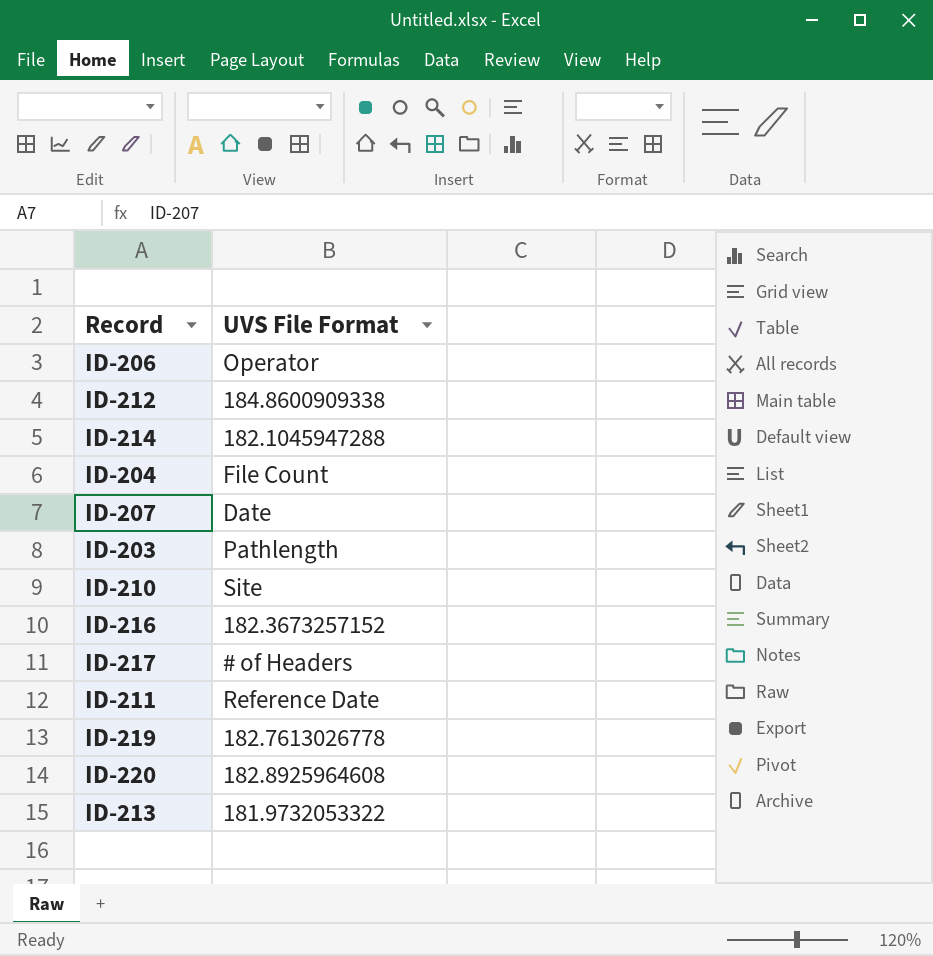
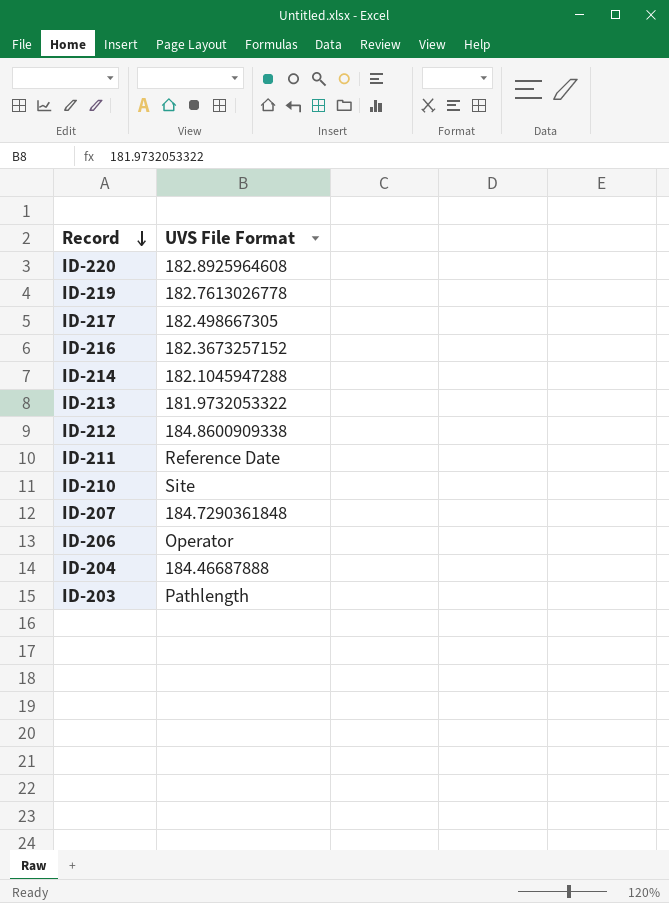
row order: none -> Record descending
ID-217 | UVS File Format: # of Headers -> 182.498667305
ID-207 | UVS File Format: Date -> 184.7290361848
ID-204 | UVS File Format: File Count -> 184.46687888

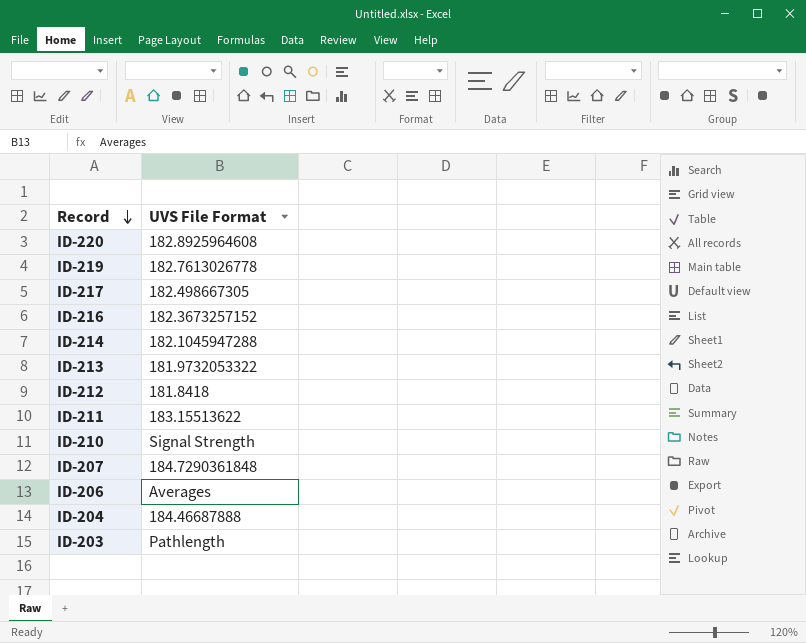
ID-212 | UVS File Format: 184.8600909338 -> 181.8418
ID-211 | UVS File Format: Reference Date -> 183.15513622
ID-210 | UVS File Format: Site -> Signal Strength
ID-206 | UVS File Format: Operator -> Averages

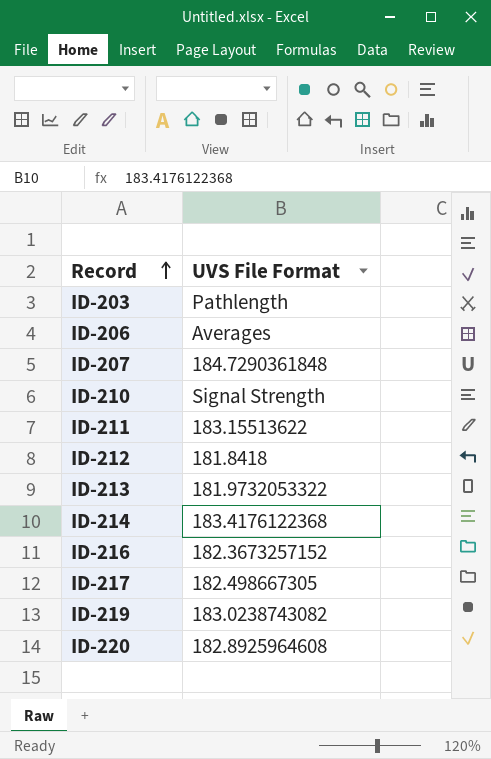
row order: Record descending -> Record ascending
row ID-204: 184.46687888 -> none
ID-214 | UVS File Format: 182.1045947288 -> 183.4176122368
ID-219 | UVS File Format: 182.7613026778 -> 183.0238743082

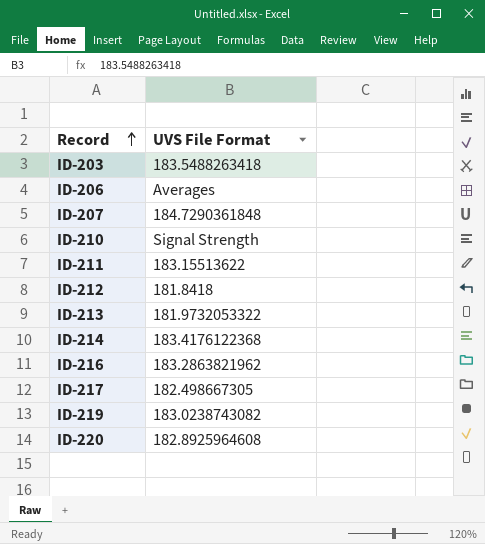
ID-203 | UVS File Format: Pathlength -> 183.5488263418
ID-216 | UVS File Format: 182.3673257152 -> 183.2863821962

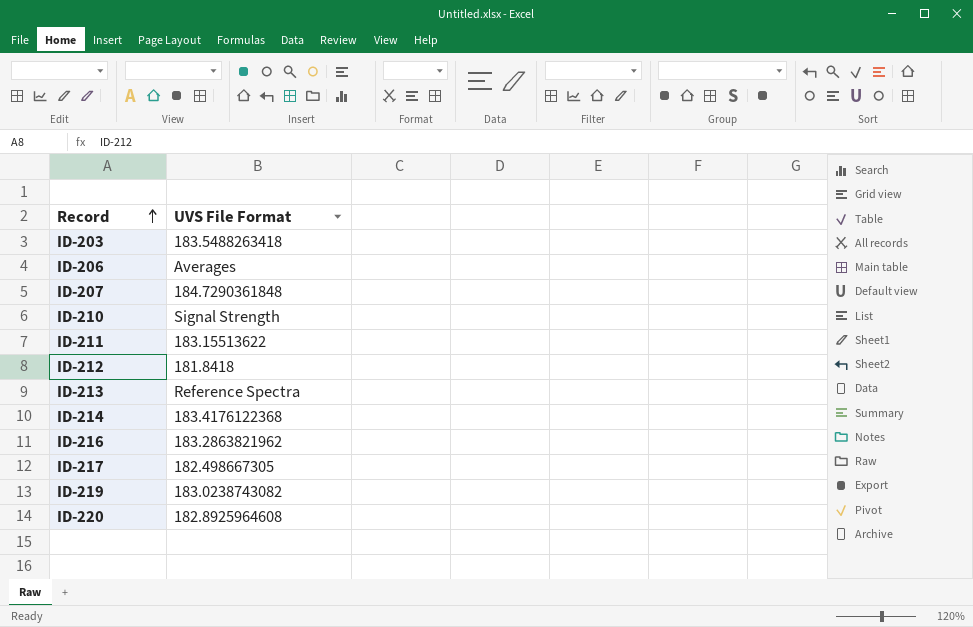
ID-213 | UVS File Format: 181.9732053322 -> Reference Spectra

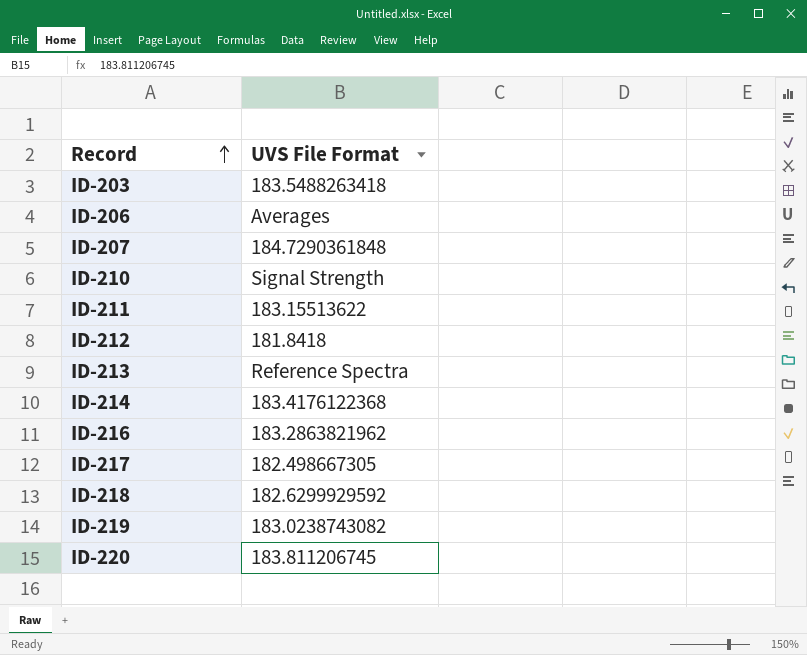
row ID-218: none -> 182.6299929592
ID-220 | UVS File Format: 182.8925964608 -> 183.811206745

